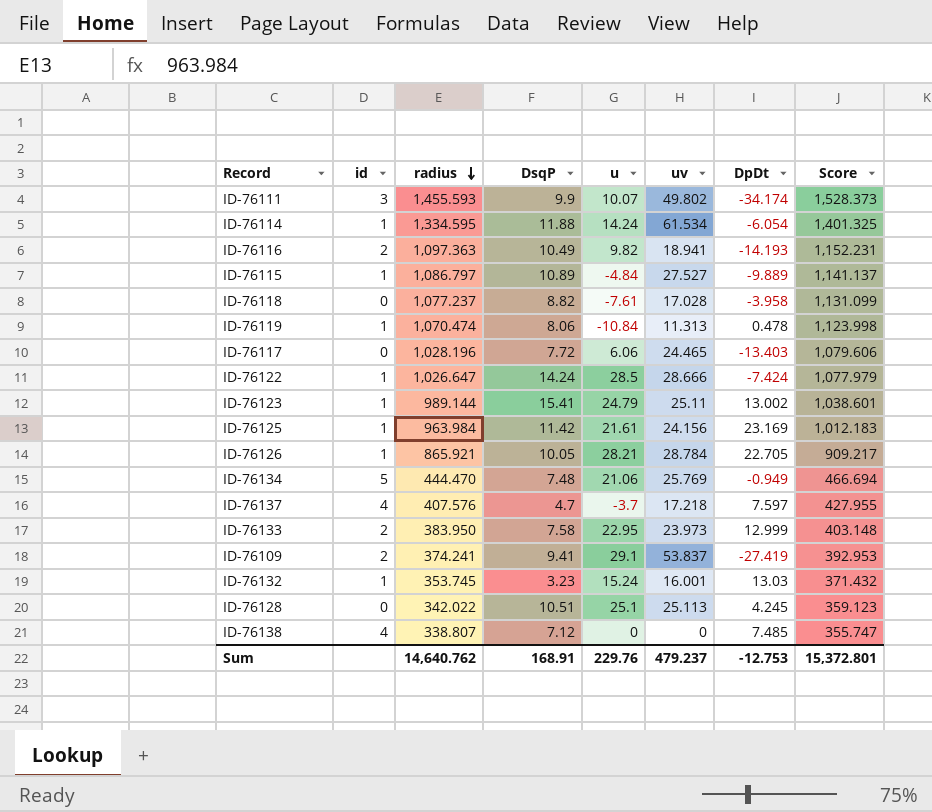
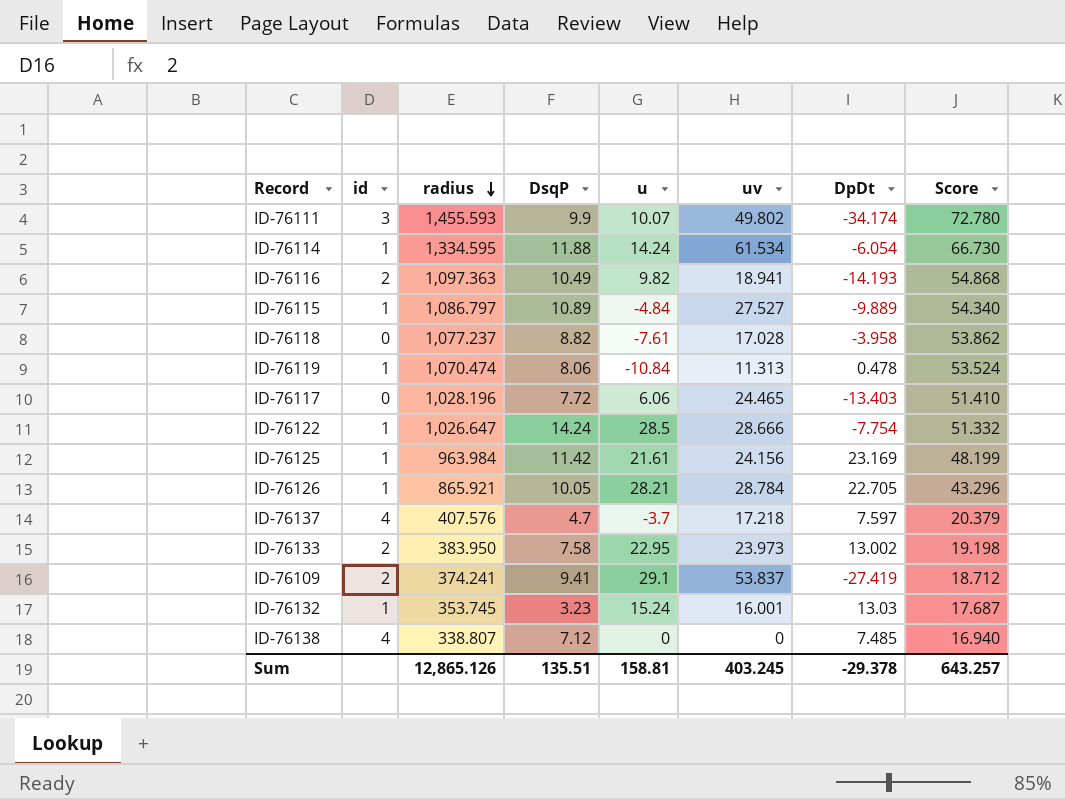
column Score | formula: [radius] * 1.05 -> [radius] * 0.05
row ID-76123: 1 | 989.144 | 15.41 | 24.79 | 25.11 | 13.002 | 1,038.601 -> none
row ID-76134: 5 | 444.470 | 7.48 | 21.06 | 25.769 | -0.949 | 466.694 -> none
row ID-76128: 0 | 342.022 | 10.51 | 25.1 | 25.113 | 4.245 | 359.123 -> none
ID-76122 | DpDt: -7.424 -> -7.754
ID-76133 | DpDt: 12.999 -> 13.002
Sum | radius: 14,640.762 -> 12,865.126
Sum | DsqP: 168.91 -> 135.51
Sum | u: 229.76 -> 158.81
Sum | uv: 479.237 -> 403.245
Sum | DpDt: -12.753 -> -29.378
Sum | Score: 15,372.801 -> 643.257

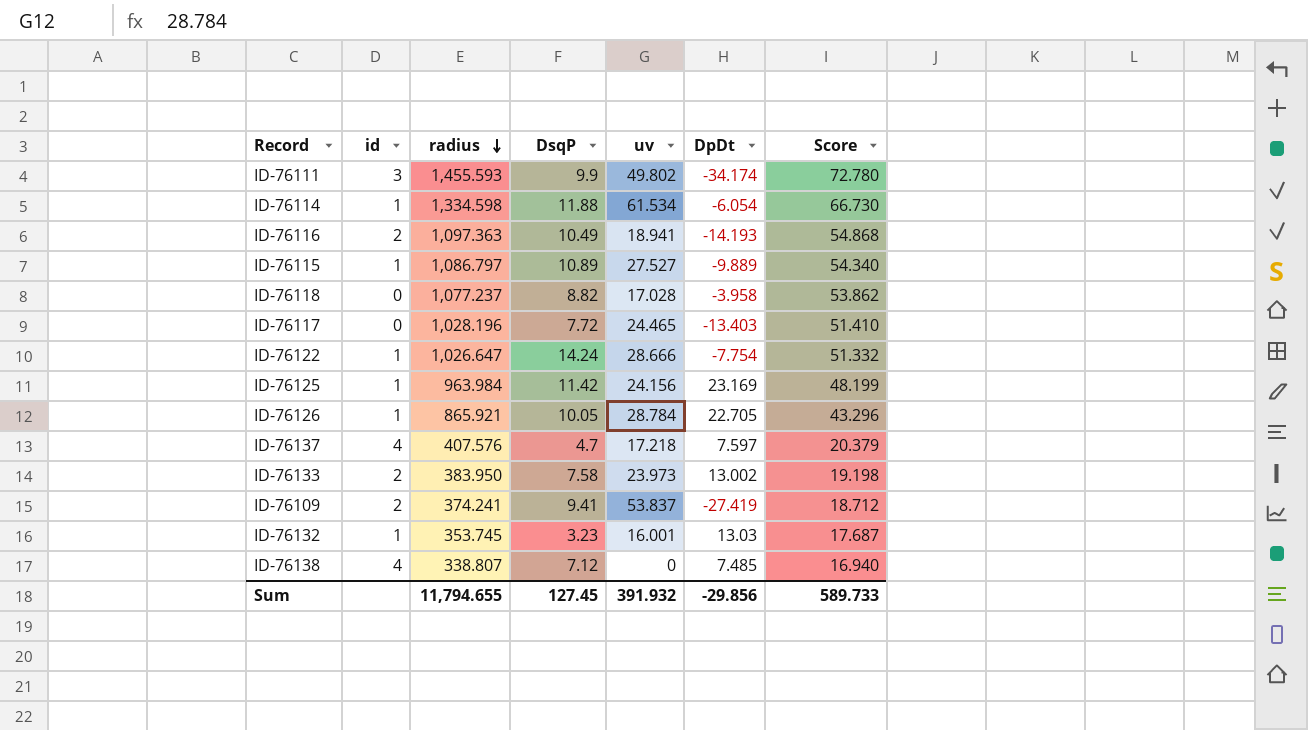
column u | position: 5 -> none
row ID-76119: 1 | 1,070.474 | 8.06 | -10.84 | 11.313 | 0.478 | 53.524 -> none
ID-76114 | radius: 1,334.595 -> 1,334.598
Sum | radius: 12,865.126 -> 11,794.655
Sum | DsqP: 135.51 -> 127.45
Sum | uv: 403.245 -> 391.932
Sum | DpDt: -29.378 -> -29.856
Sum | Score: 643.257 -> 589.733

